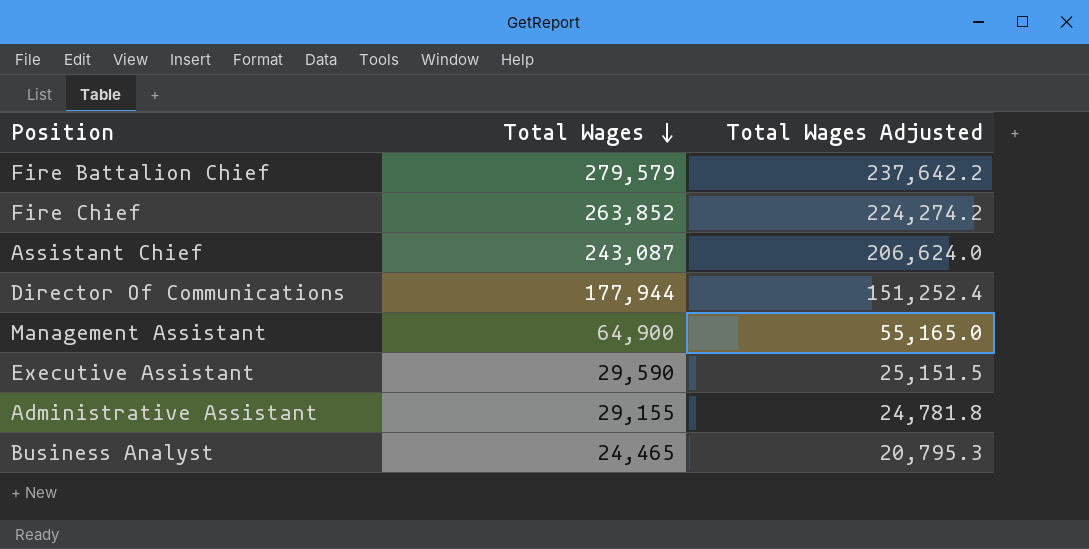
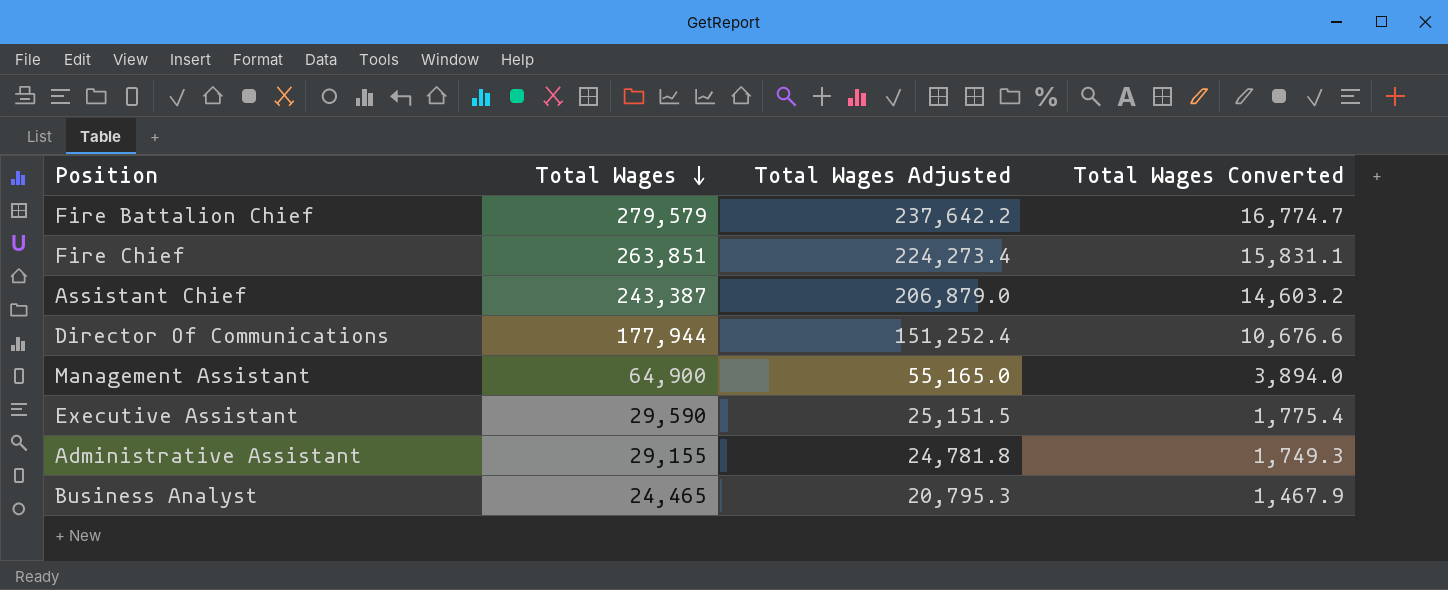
column Total Wages Converted | formula: none -> [Total Wages] * 0.06
Fire Chief | Total Wages: 263,852 -> 263,851
Fire Chief | Total Wages Adjusted: 224,274.2 -> 224,273.4
Assistant Chief | Total Wages: 243,087 -> 243,387
Assistant Chief | Total Wages Adjusted: 206,624.0 -> 206,879.0

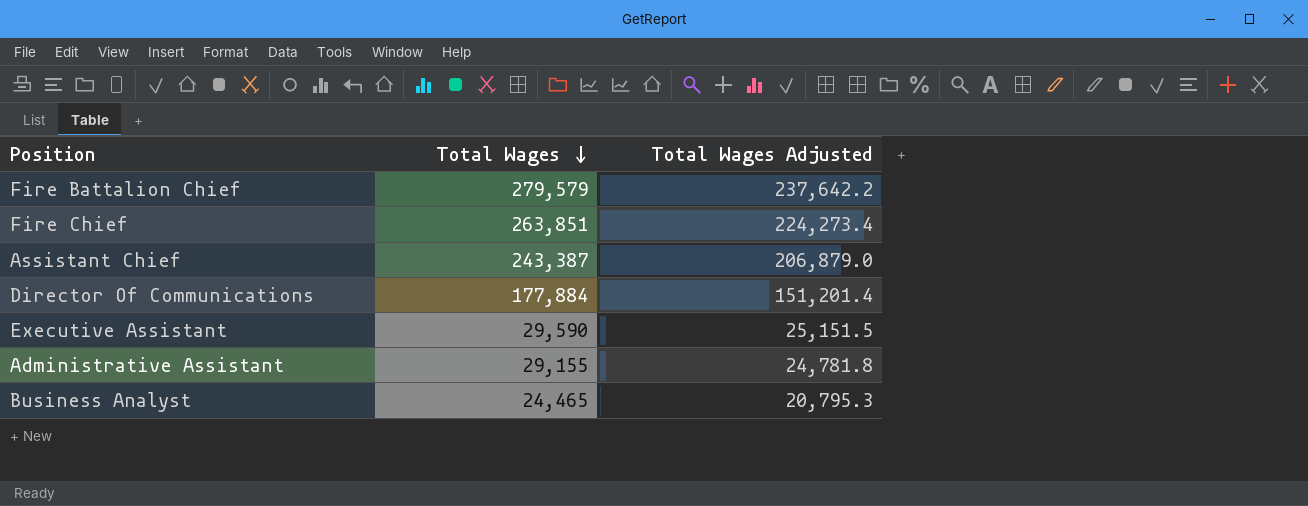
column Total Wages Converted | formula: [Total Wages] * 0.06 -> none
row Management Assistant: 64,900 | 55,165.0 | 3,894.0 -> none
Director Of Communications | Total Wages: 177,944 -> 177,884
Director Of Communications | Total Wages Adjusted: 151,252.4 -> 151,201.4

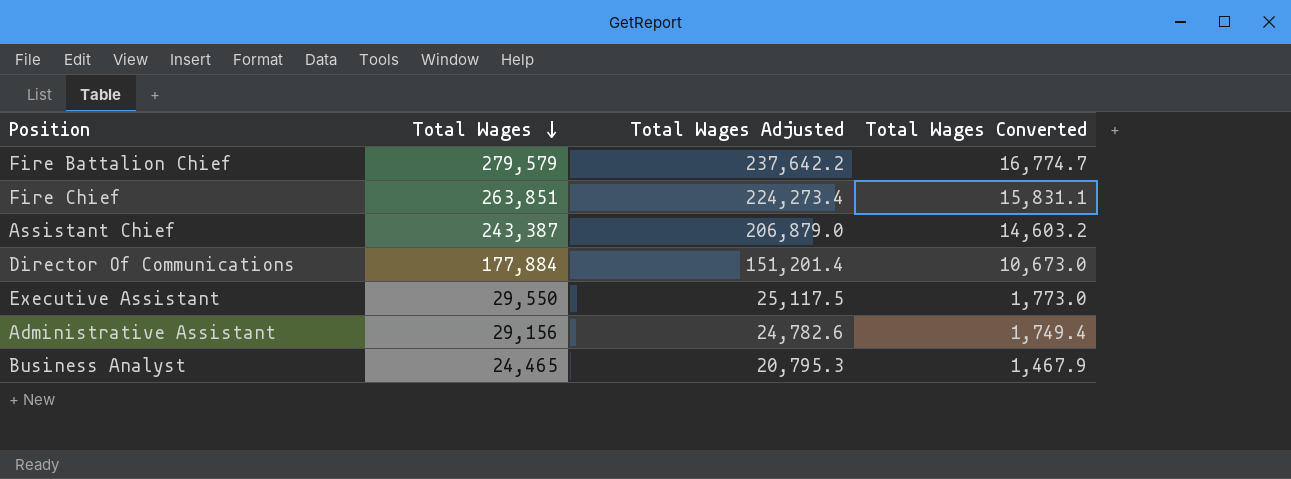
column Total Wages Converted | formula: none -> [Total Wages] * 0.06
Executive Assistant | Total Wages: 29,590 -> 29,550
Executive Assistant | Total Wages Adjusted: 25,151.5 -> 25,117.5
Administrative Assistant | Total Wages: 29,155 -> 29,156
Administrative Assistant | Total Wages Adjusted: 24,781.8 -> 24,782.6

